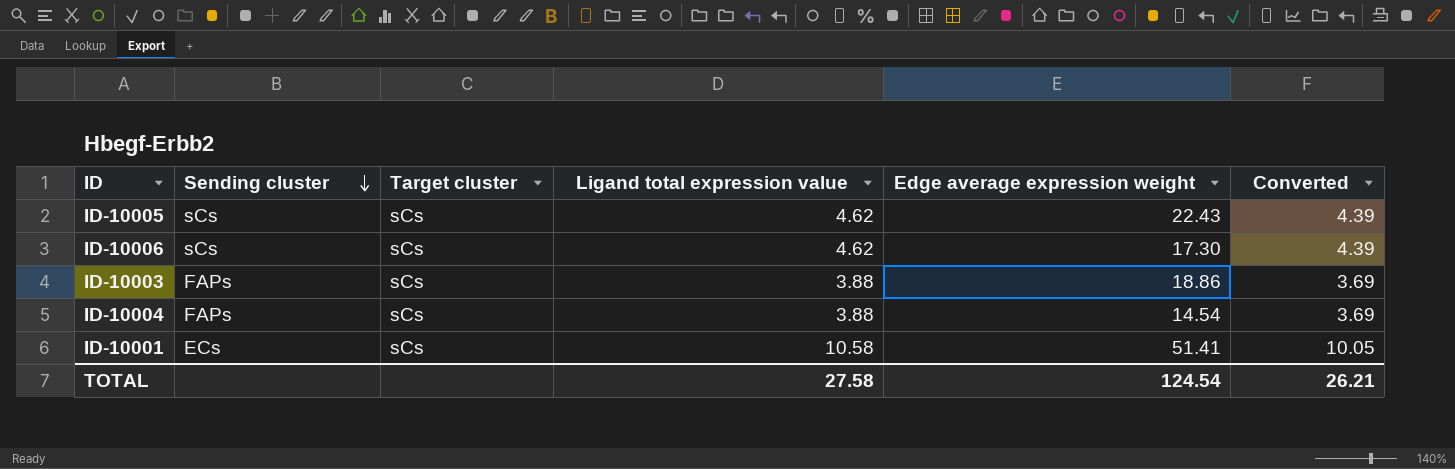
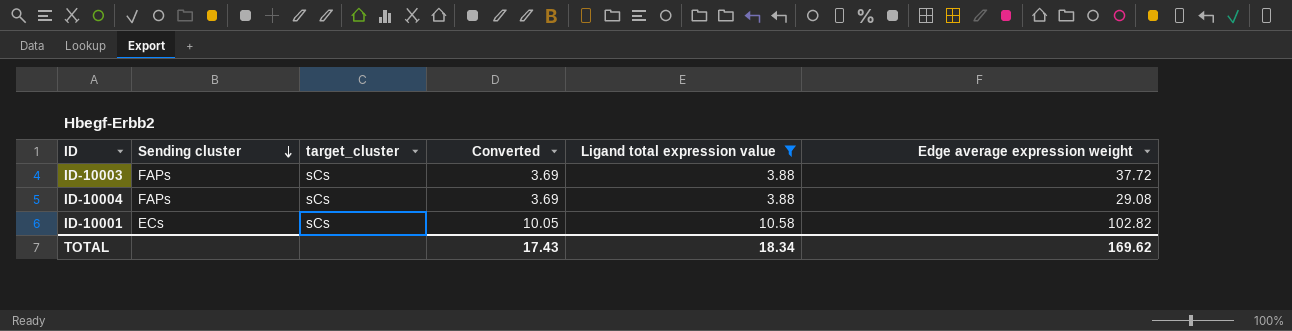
filter: none -> Ligand total expression value != 4.62
column name: Target cluster -> target_cluster
column Converted | position: 6 -> 4
ID-10003 | Edge average expression weight: 18.86 -> 37.72
ID-10004 | Edge average expression weight: 14.54 -> 29.08
ID-10001 | Edge average expression weight: 51.41 -> 102.82
TOTAL | Converted: 26.21 -> 17.43
TOTAL | Ligand total expression value: 27.58 -> 18.34
TOTAL | Edge average expression weight: 124.54 -> 169.62

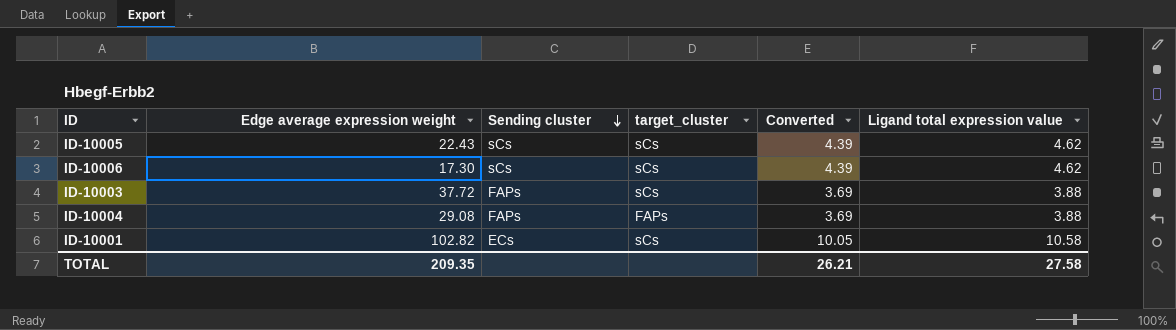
filter: Ligand total expression value != 4.62 -> none
column Edge average expression weight | position: 6 -> 2
ID-10004 | target_cluster: sCs -> FAPs
TOTAL | Edge average expression weight: 169.62 -> 209.35
TOTAL | Converted: 17.43 -> 26.21
TOTAL | Ligand total expression value: 18.34 -> 27.58

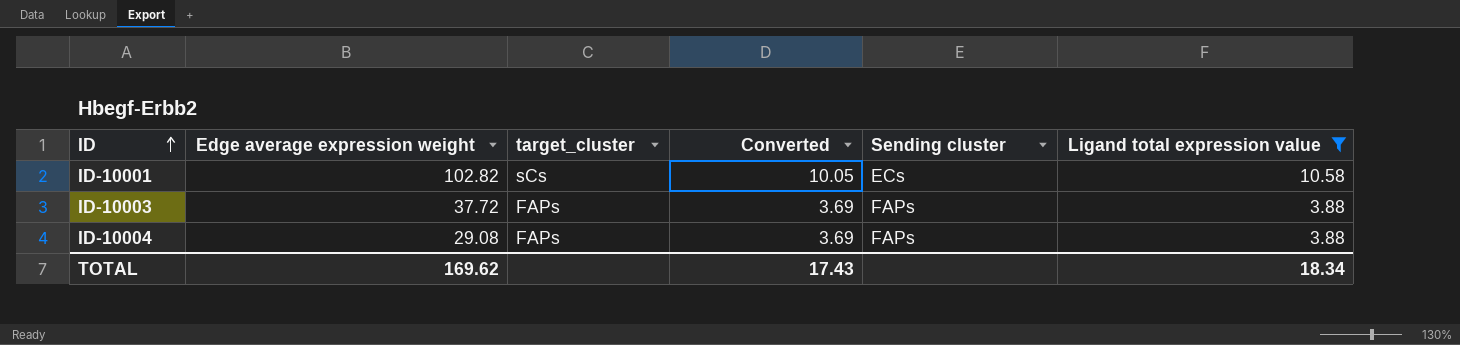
filter: none -> Ligand total expression value != 4.62
row order: Sending cluster descending -> ID ascending
column Sending cluster | position: 3 -> 5
ID-10003 | target_cluster: sCs -> FAPs
TOTAL | Edge average expression weight: 209.35 -> 169.62
TOTAL | Converted: 26.21 -> 17.43
TOTAL | Ligand total expression value: 27.58 -> 18.34

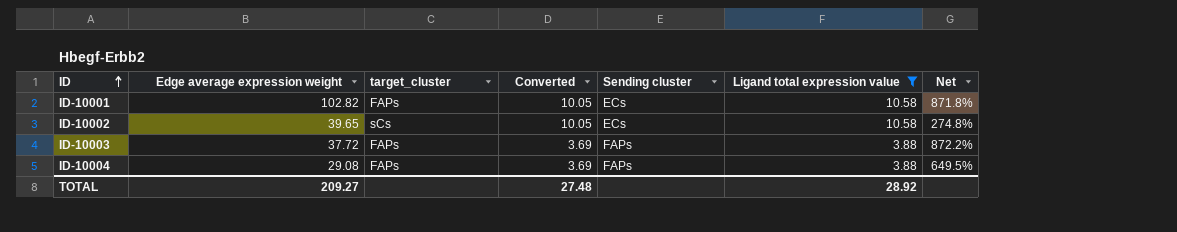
column Net | formula: none -> ([Edge average expression weight] - [Ligand total expression value]) / [Ligand total expression value]
ID-10001 | target_cluster: sCs -> FAPs
row ID-10002: none -> 39.65 | sCs | 10.05 | ECs | 10.58 | 274.8%
TOTAL | Edge average expression weight: 169.62 -> 209.27
TOTAL | Converted: 17.43 -> 27.48
TOTAL | Ligand total expression value: 18.34 -> 28.92

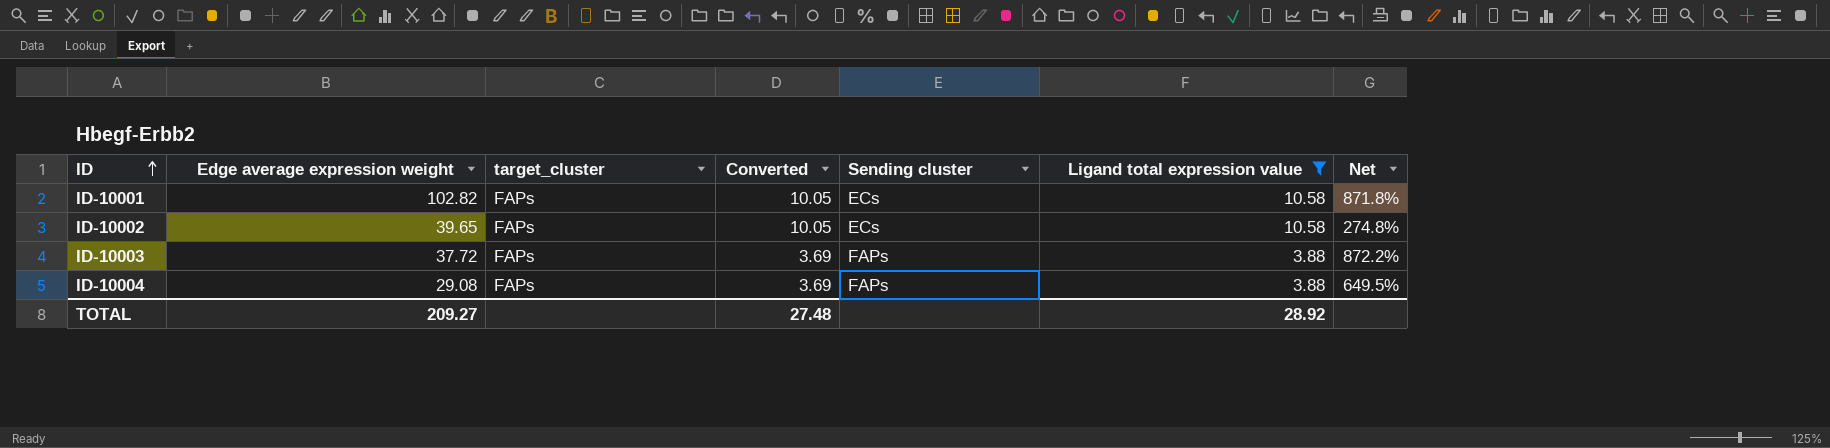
ID-10002 | target_cluster: sCs -> FAPs

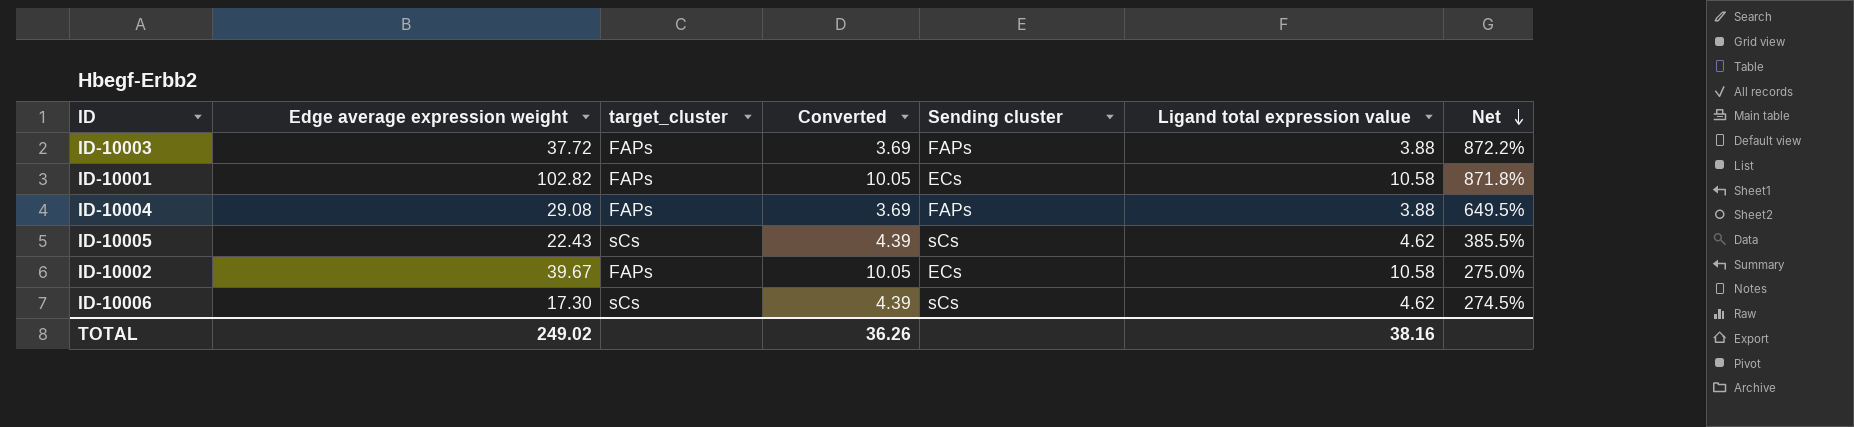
filter: Ligand total expression value != 4.62 -> none
row order: ID ascending -> Net descending
ID-10002 | Edge average expression weight: 39.65 -> 39.67
ID-10002 | Net: 274.8% -> 275.0%
TOTAL | Edge average expression weight: 209.27 -> 249.02
TOTAL | Converted: 27.48 -> 36.26
TOTAL | Ligand total expression value: 28.92 -> 38.16

